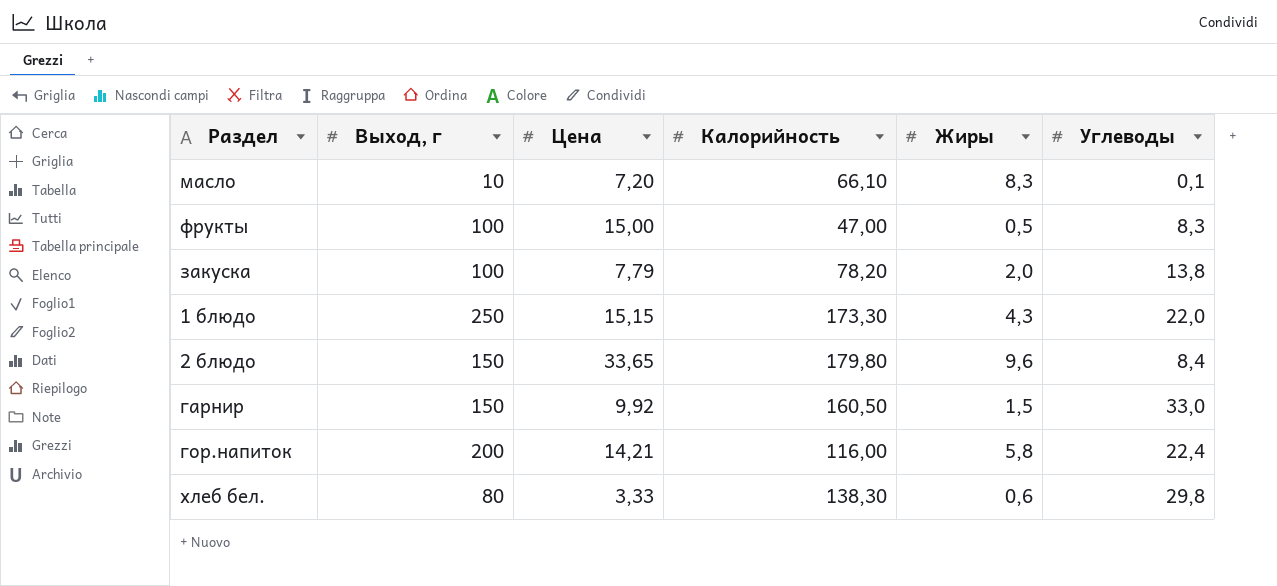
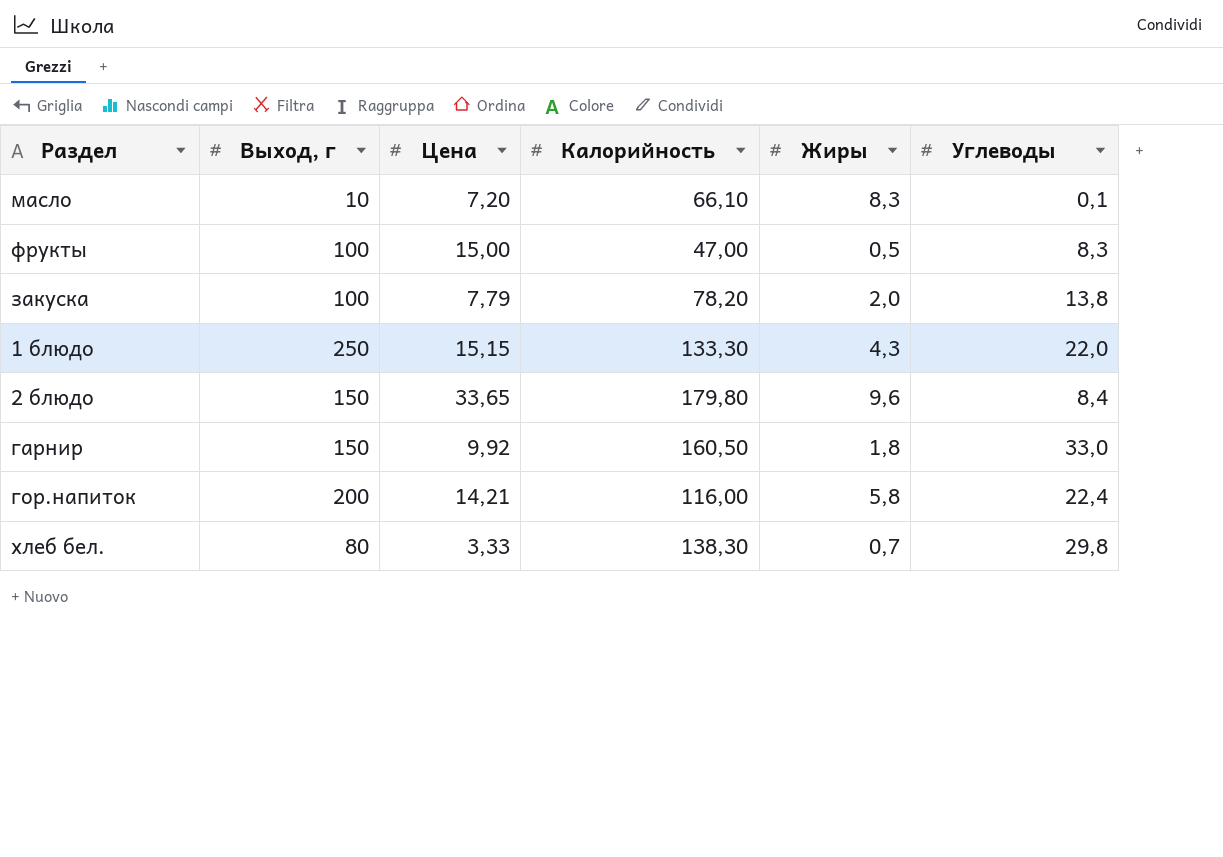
1 блюдо | Калорийность: 173,30 -> 133,30
гарнир | Жиры: 1,5 -> 1,8
хлеб бел. | Жиры: 0,6 -> 0,7

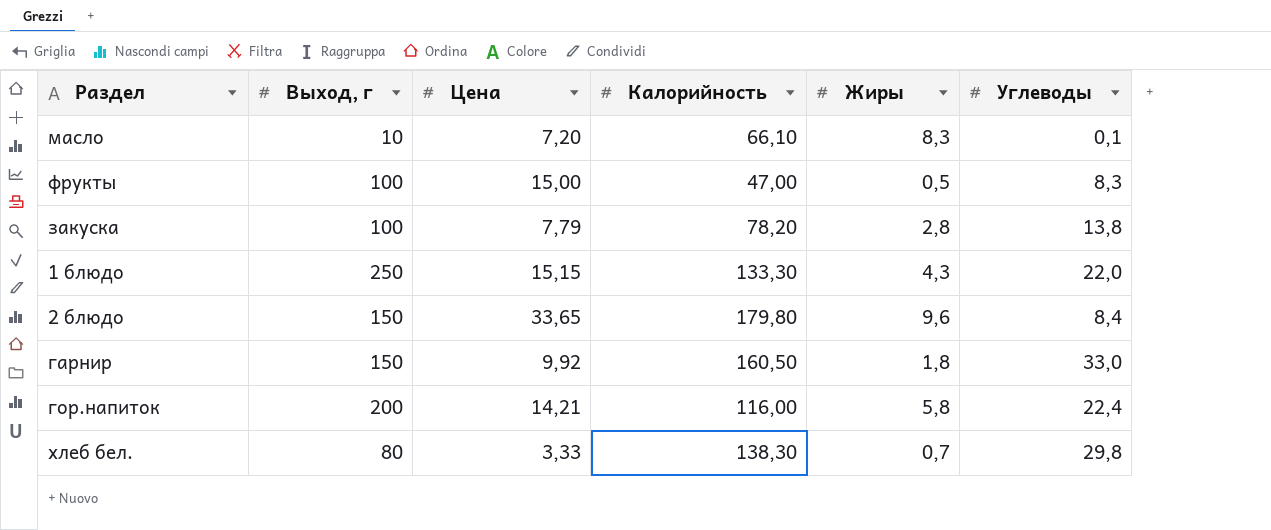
закуска | Жиры: 2,0 -> 2,8

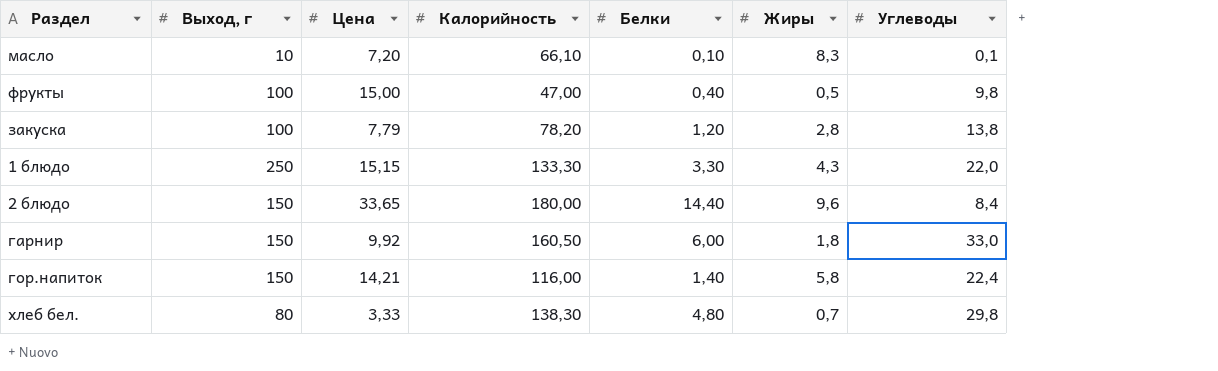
column Белки | position: none -> 5
фрукты | Углеводы: 8,3 -> 9,8
2 блюдо | Калорийность: 179,80 -> 180,00
гор.напиток | Выход, г: 200 -> 150

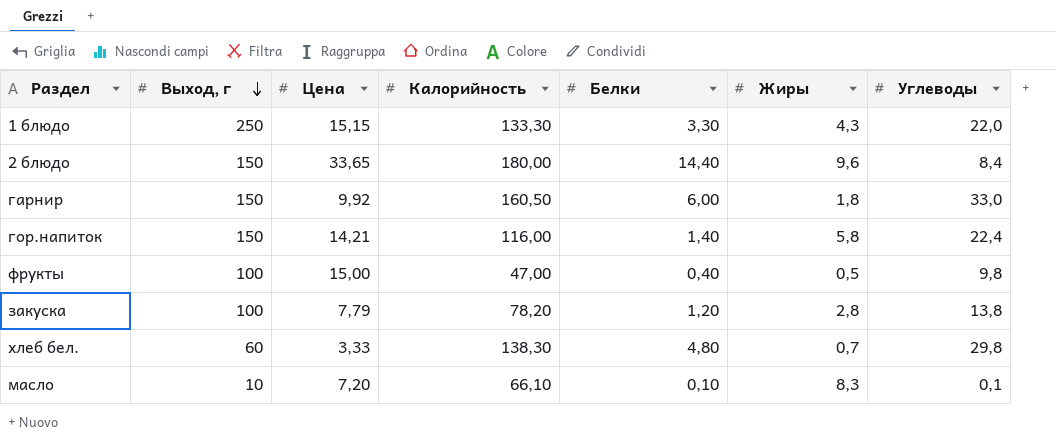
row order: none -> Выход, г descending
хлеб бел. | Выход, г: 80 -> 60

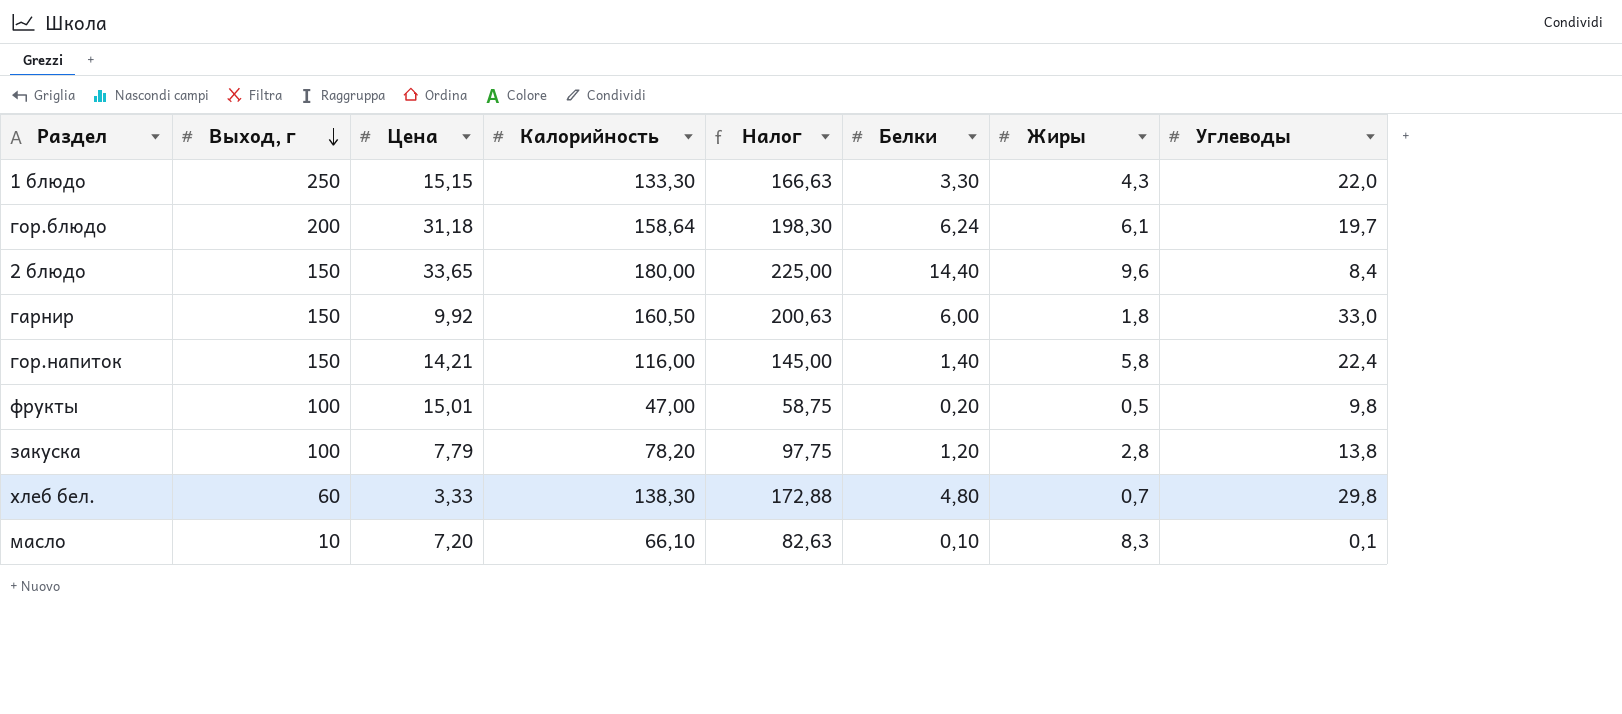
column Налог | formula: none -> [Калорийность] * 1,25
row гор.блюдо: none -> 200 | 31,18 | 158,64 | 198,30 | 6,24 | 6,1 | 19,7
фрукты | Цена: 15,00 -> 15,01
фрукты | Белки: 0,40 -> 0,20

